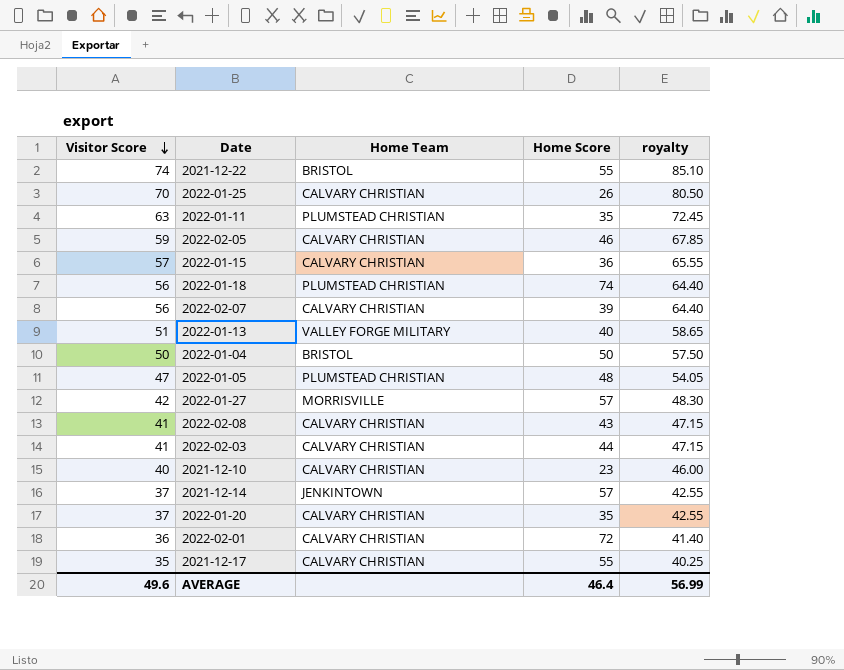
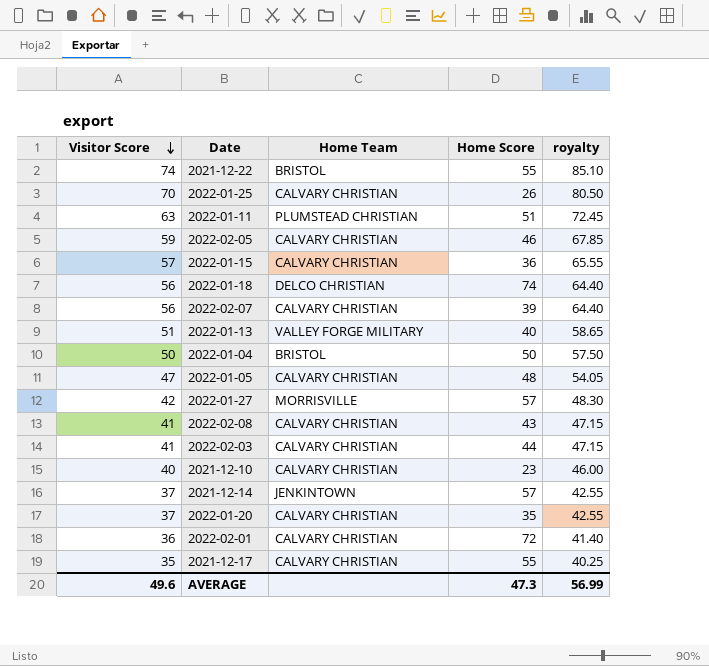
2022-01-11 | Home Score: 35 -> 51
2022-01-18 | Home Team: PLUMSTEAD CHRISTIAN -> DELCO CHRISTIAN
2022-01-05 | Home Team: PLUMSTEAD CHRISTIAN -> CALVARY CHRISTIAN
AVERAGE | Home Score: 46.4 -> 47.3

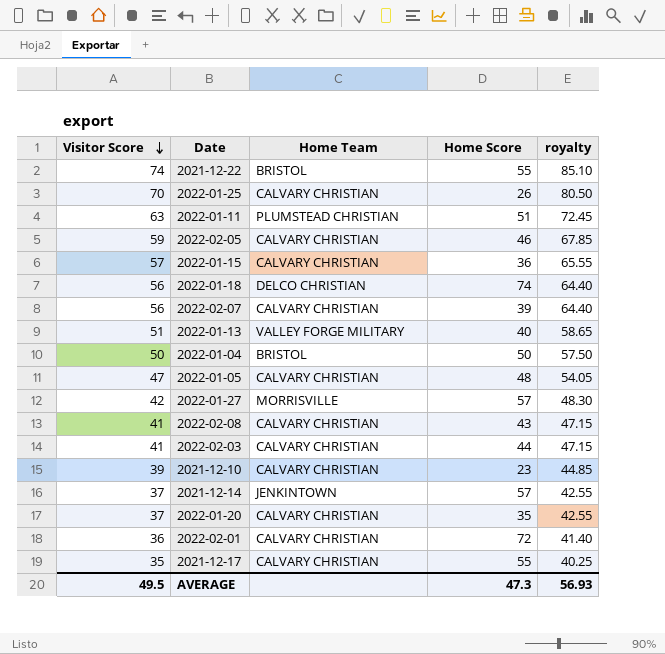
2021-12-10 | Visitor Score: 40 -> 39
2021-12-10 | royalty: 46.00 -> 44.85
AVERAGE | Visitor Score: 49.6 -> 49.5
AVERAGE | royalty: 56.99 -> 56.93

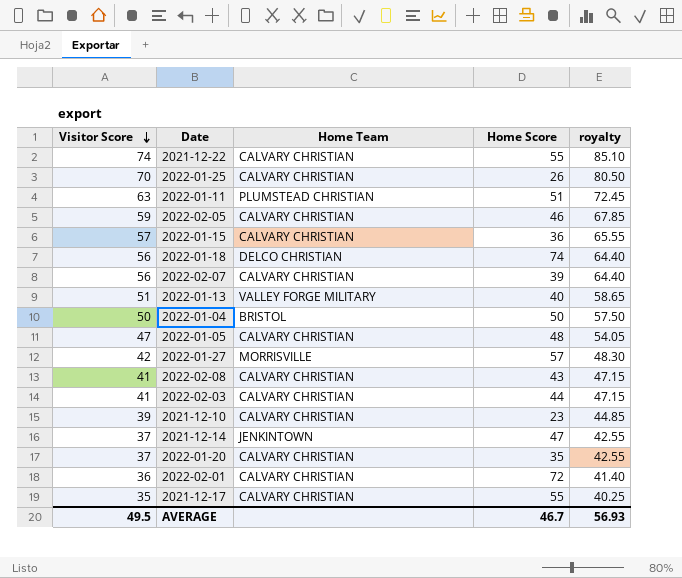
2021-12-22 | Home Team: BRISTOL -> CALVARY CHRISTIAN
2021-12-14 | Home Score: 57 -> 47
AVERAGE | Home Score: 47.3 -> 46.7

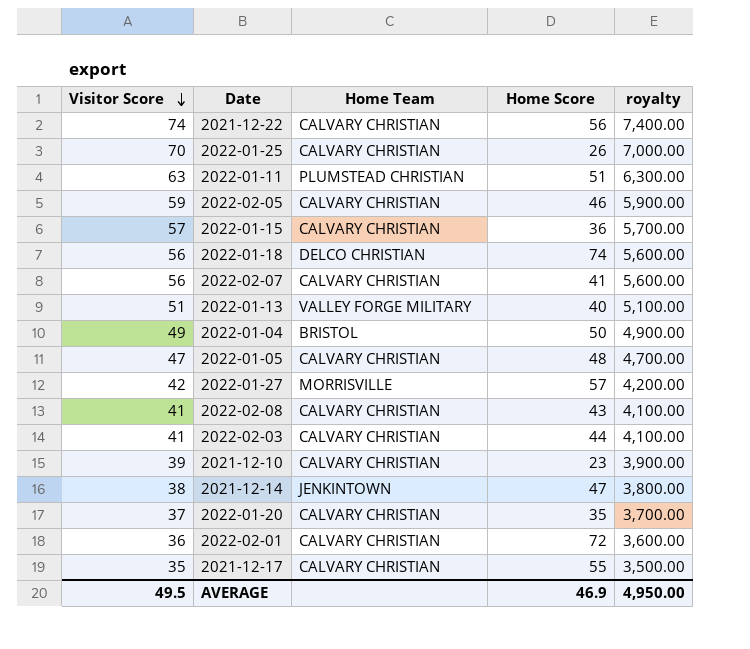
column royalty | formula: [Visitor Score] * 1.15 -> [Visitor Score] * 100
2021-12-22 | Home Score: 55 -> 56
2022-02-07 | Home Score: 39 -> 41
2022-01-04 | Visitor Score: 50 -> 49
2021-12-14 | Visitor Score: 37 -> 38
AVERAGE | Home Score: 46.7 -> 46.9
AVERAGE | royalty: 56.93 -> 4,950.00

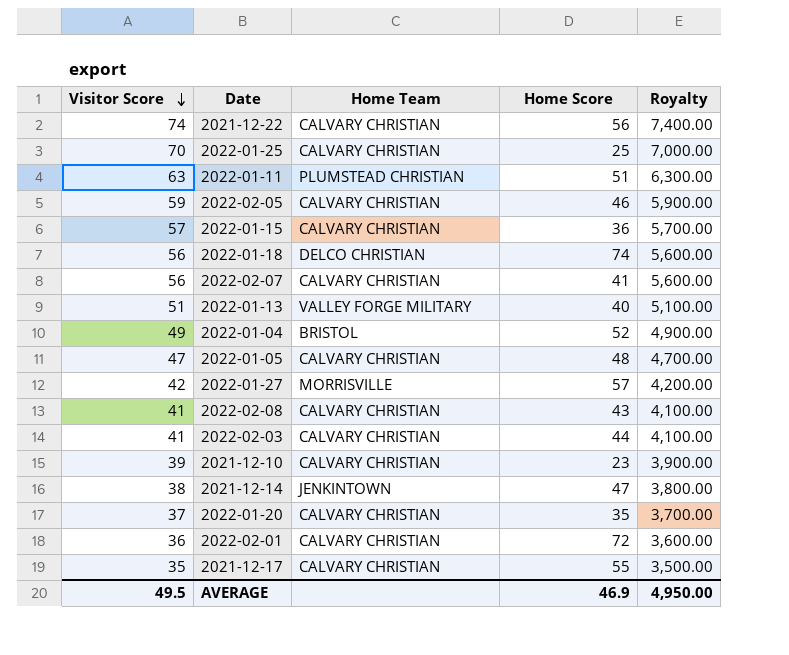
column name: royalty -> Royalty
2022-01-25 | Home Score: 26 -> 25
2022-01-04 | Home Score: 50 -> 52

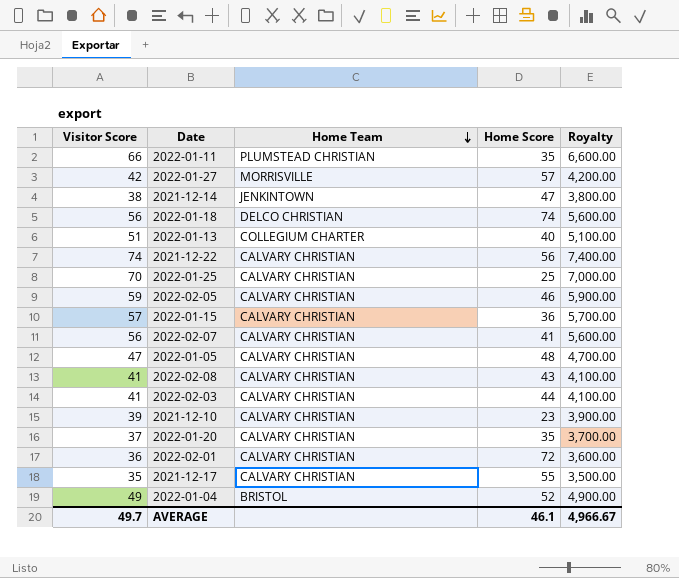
row order: Visitor Score descending -> Home Team descending
2022-01-11 | Visitor Score: 63 -> 66
2022-01-11 | Home Score: 51 -> 35
2022-01-11 | Royalty: 6,300.00 -> 6,600.00
2022-01-13 | Home Team: VALLEY FORGE MILITARY -> COLLEGIUM CHARTER
AVERAGE | Visitor Score: 49.5 -> 49.7
AVERAGE | Home Score: 46.9 -> 46.1
AVERAGE | Royalty: 4,950.00 -> 4,966.67

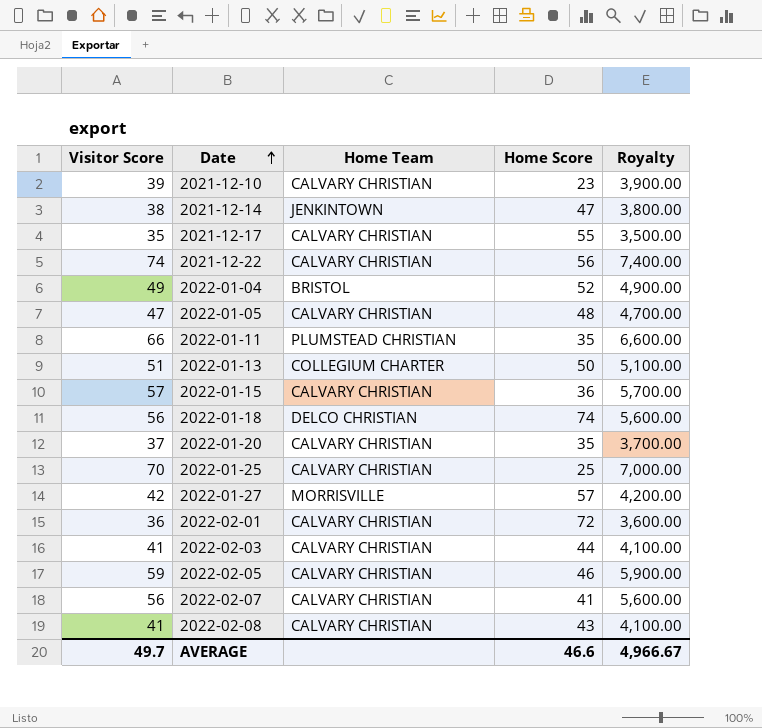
row order: Home Team descending -> Date ascending
2022-01-13 | Home Score: 40 -> 50
AVERAGE | Home Score: 46.1 -> 46.6

